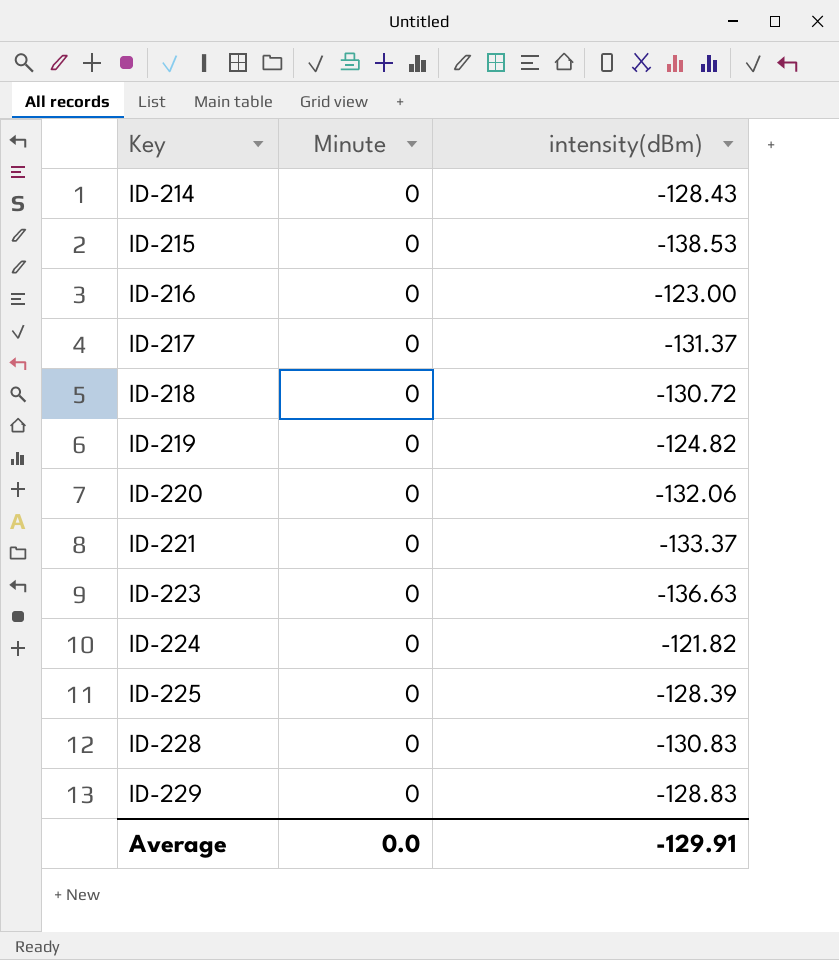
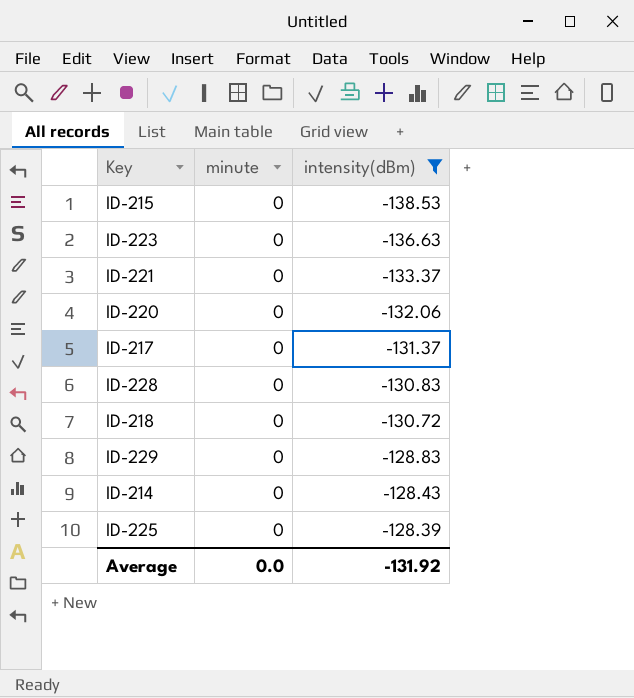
filter: none -> intensity(dBm) <= -128.39
row order: Key ascending -> intensity(dBm) ascending
column name: Minute -> minute
Average | intensity(dBm): -129.91 -> -131.92

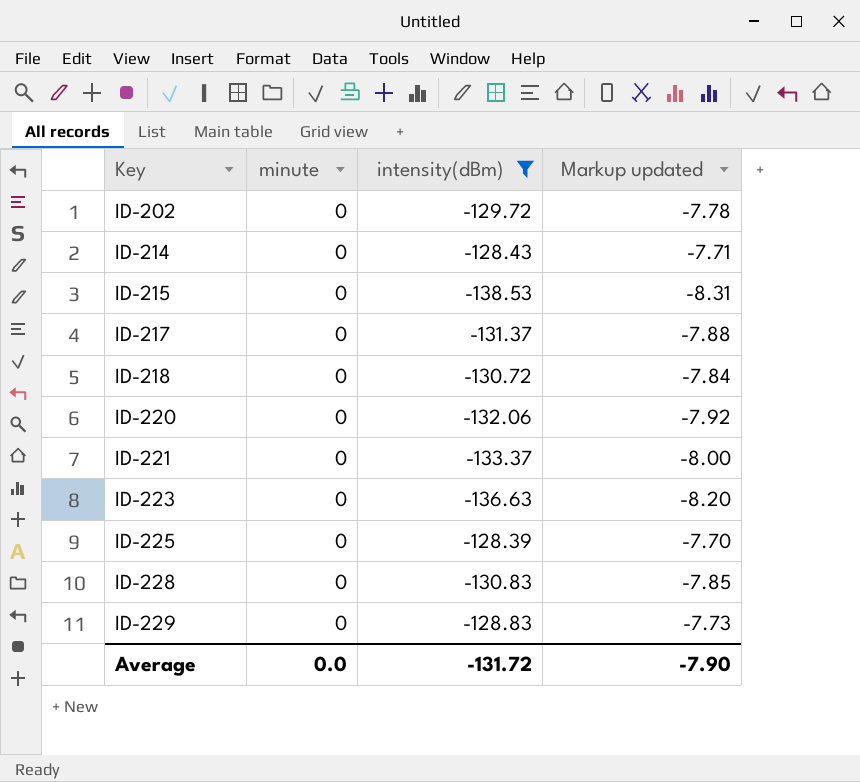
row order: intensity(dBm) ascending -> Key ascending
column Markup updated | formula: none -> [intensity(dBm)] * 0.06
row ID-202: none -> 0 | -129.72 | -7.78
Average | intensity(dBm): -131.92 -> -131.72

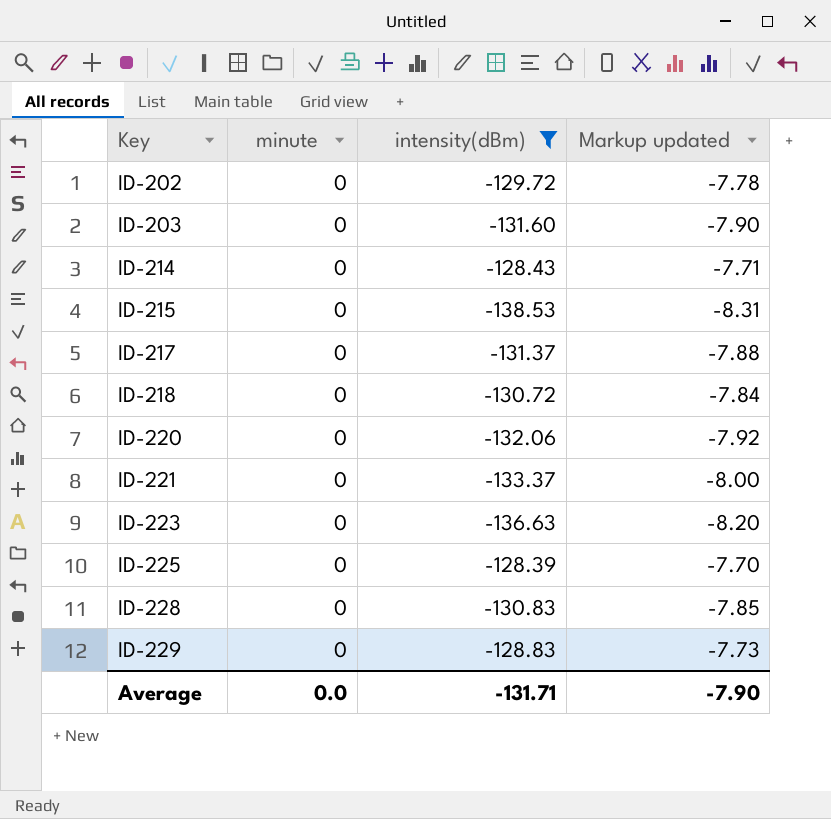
row ID-203: none -> 0 | -131.60 | -7.90
Average | intensity(dBm): -131.72 -> -131.71

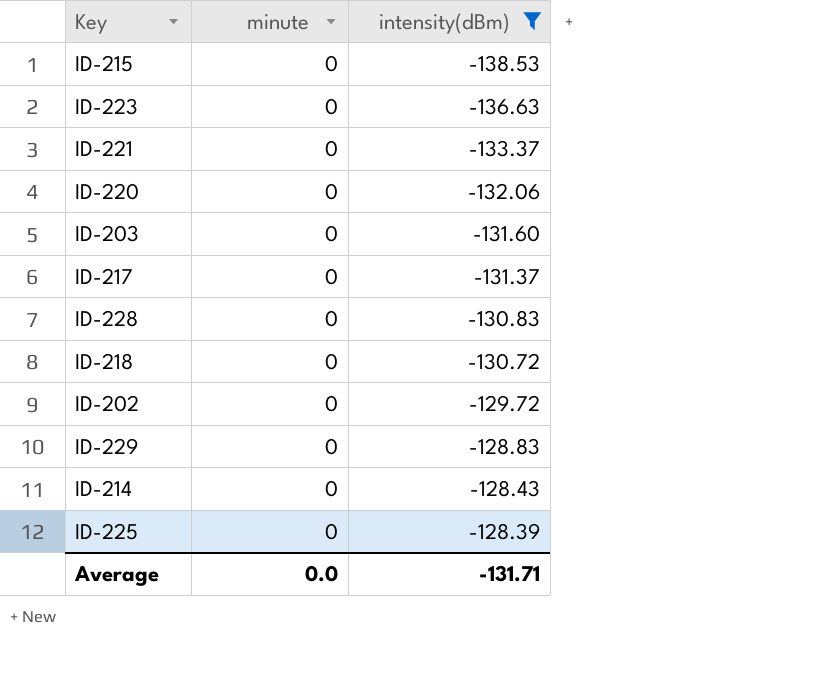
row order: Key ascending -> intensity(dBm) ascending
column Markup updated | formula: [intensity(dBm)] * 0.06 -> none

